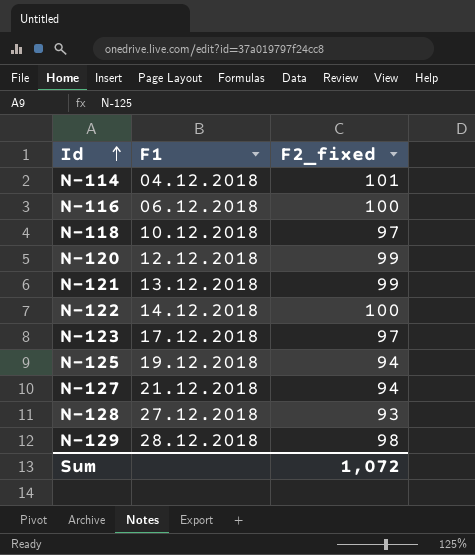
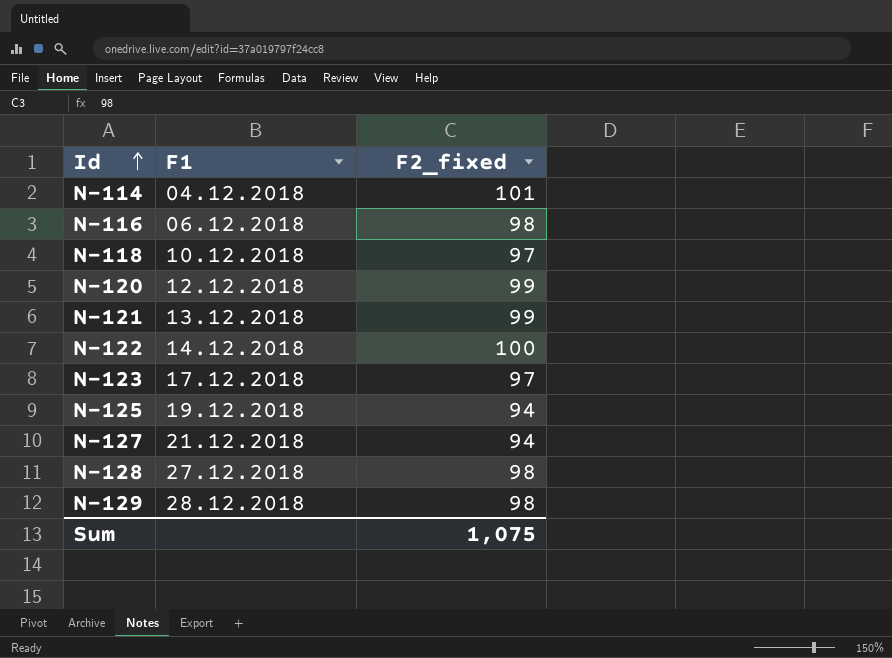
N-116 | F2_fixed: 100 -> 98
N-128 | F2_fixed: 93 -> 98
Sum | F2_fixed: 1,072 -> 1,075

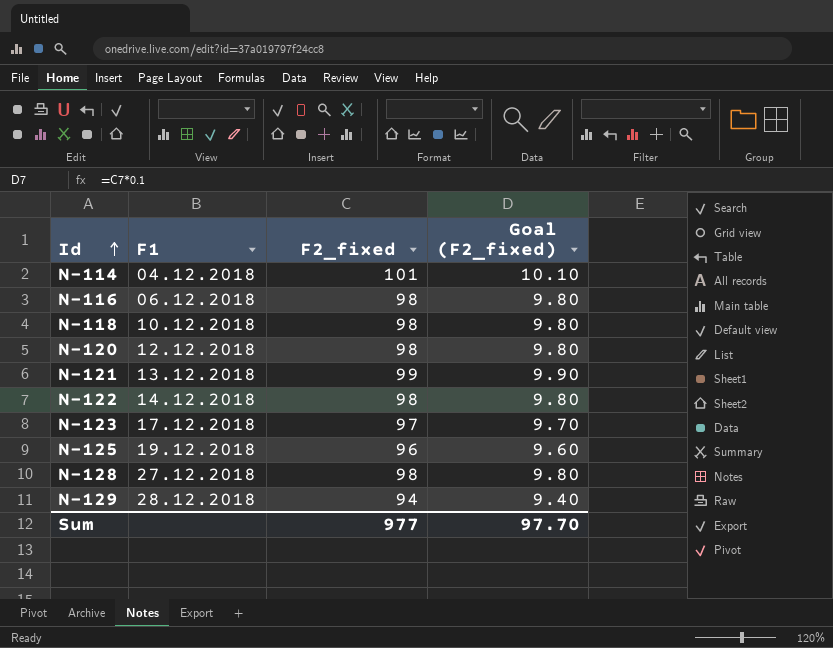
column Goal (F2_fixed) | formula: none -> [F2_fixed] * 0.1
row N-127: 21.12.2018 | 94 -> none
N-118 | F2_fixed: 97 -> 98
N-120 | F2_fixed: 99 -> 98
N-122 | F2_fixed: 100 -> 98
N-125 | F2_fixed: 94 -> 96
N-129 | F2_fixed: 98 -> 94
Sum | F2_fixed: 1,075 -> 977

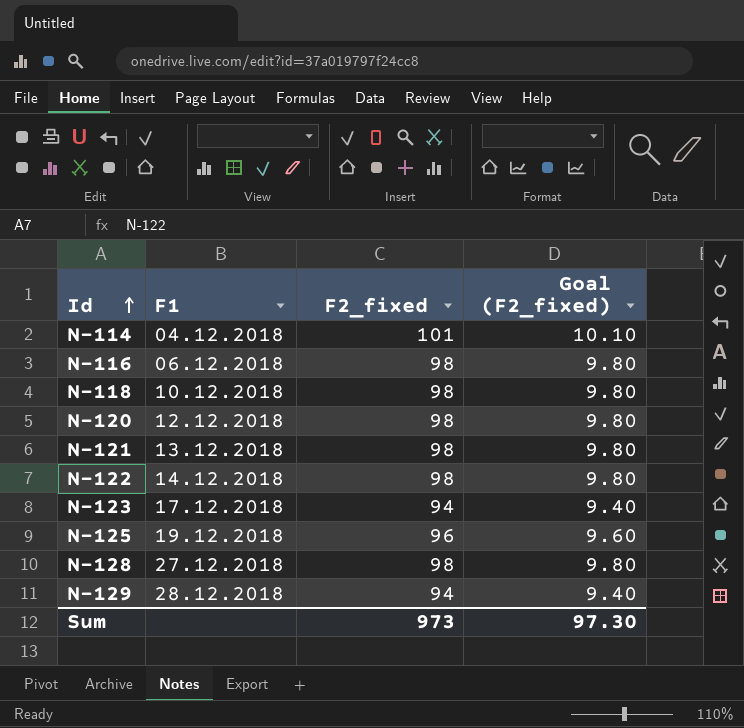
N-121 | F2_fixed: 99 -> 98
N-121 | Goal (F2_fixed): 9.90 -> 9.80
N-123 | F2_fixed: 97 -> 94
N-123 | Goal (F2_fixed): 9.70 -> 9.40
Sum | F2_fixed: 977 -> 973
Sum | Goal (F2_fixed): 97.70 -> 97.30

